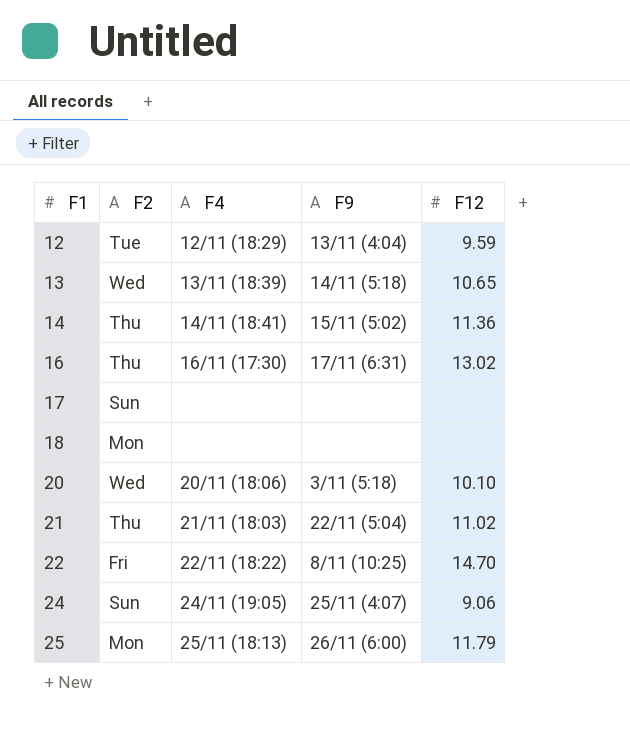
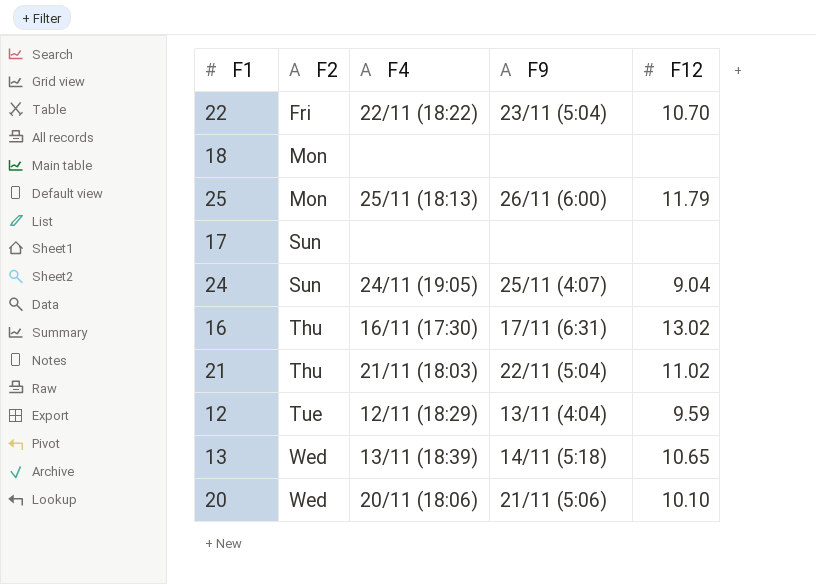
row order: F1 ascending -> F2 ascending
row 14: Thu | 14/11 (18:41) | 15/11 (5:02) | 11.36 -> none
22 | F9: 8/11 (10:25) -> 23/11 (5:04)
22 | F12: 14.70 -> 10.70
24 | F12: 9.06 -> 9.04
20 | F9: 3/11 (5:18) -> 21/11 (5:06)

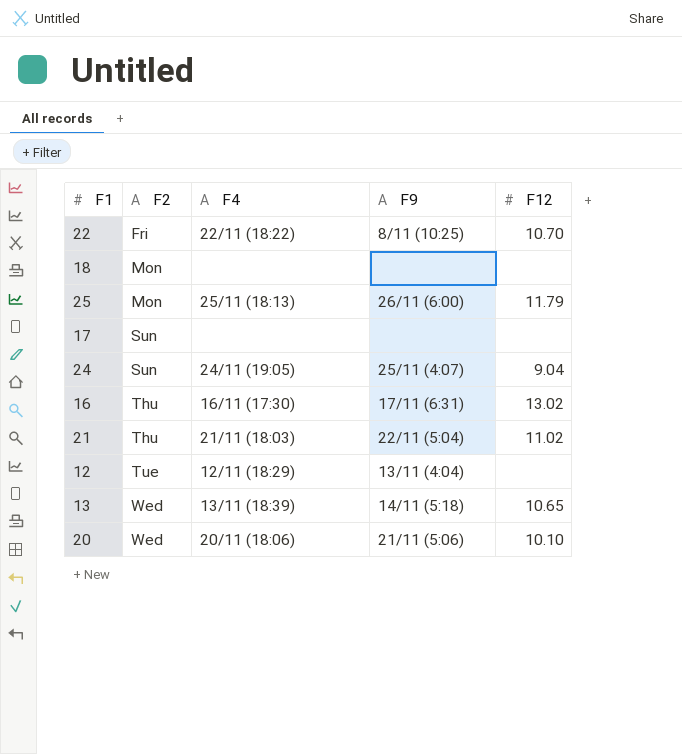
22 | F9: 23/11 (5:04) -> 8/11 (10:25)
12 | F12: 9.59 -> none

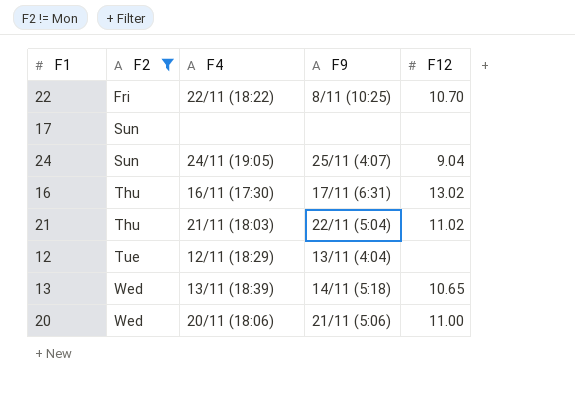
filter: none -> F2 != Mon
20 | F12: 10.10 -> 11.00

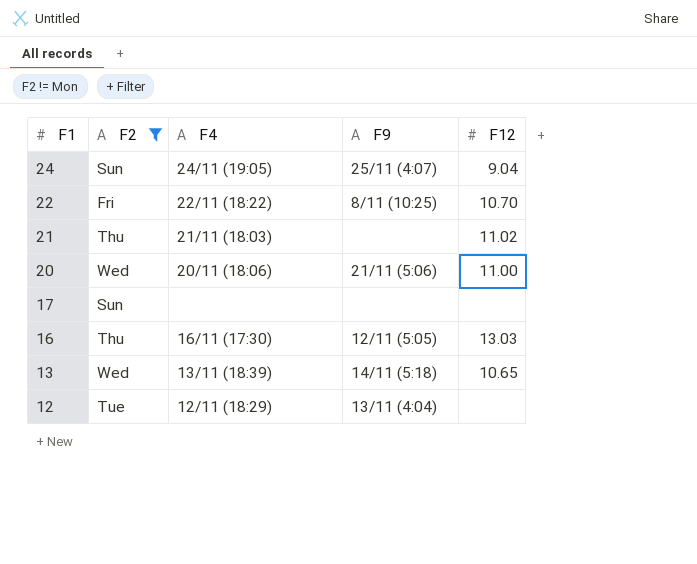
row order: F2 ascending -> F1 descending
21 | F9: 22/11 (5:04) -> none
16 | F9: 17/11 (6:31) -> 12/11 (5:05)
16 | F12: 13.02 -> 13.03

